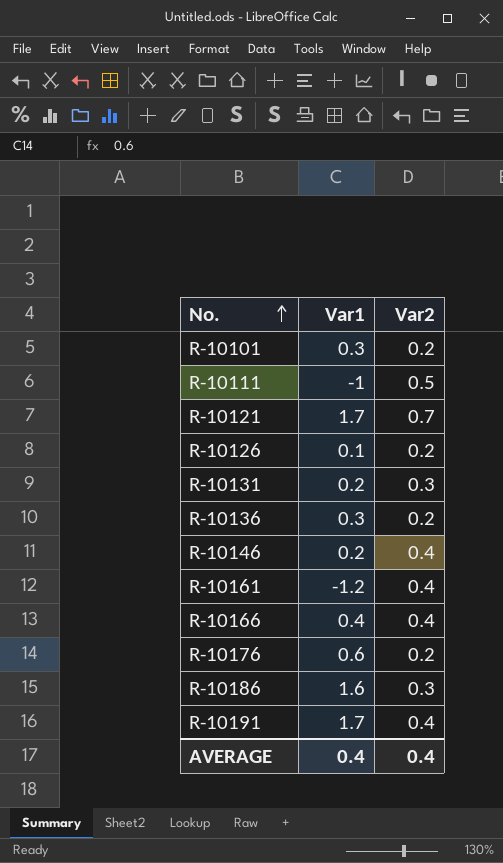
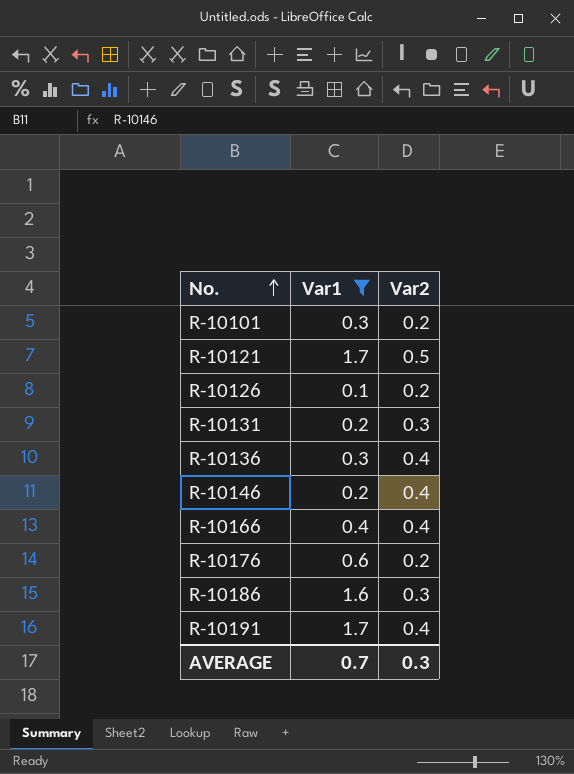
filter: none -> Var1 >= 0.1
R-10121 | Var2: 0.7 -> 0.5
R-10136 | Var2: 0.2 -> 0.4
AVERAGE | Var1: 0.4 -> 0.7
AVERAGE | Var2: 0.4 -> 0.3

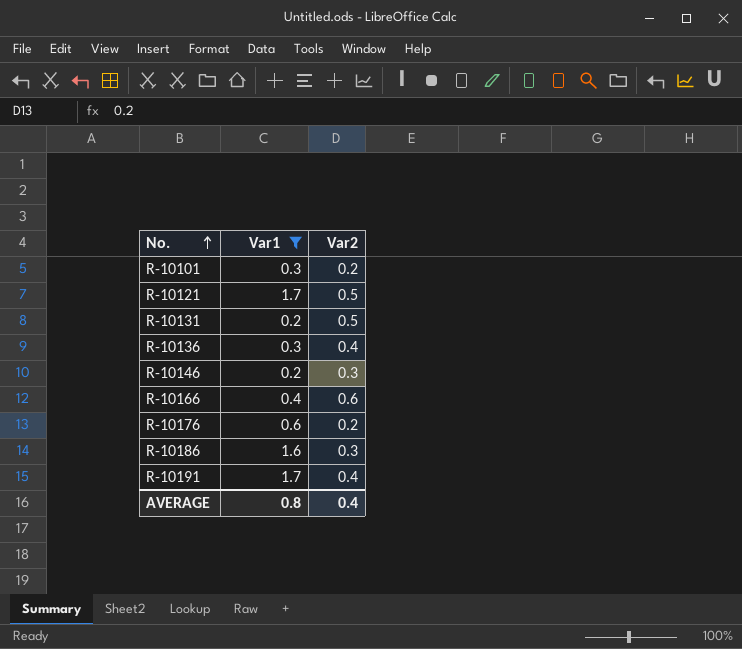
row R-10126: 0.1 | 0.2 -> none
R-10131 | Var2: 0.3 -> 0.5
R-10146 | Var2: 0.4 -> 0.3
R-10166 | Var2: 0.4 -> 0.6
AVERAGE | Var1: 0.7 -> 0.8
AVERAGE | Var2: 0.3 -> 0.4

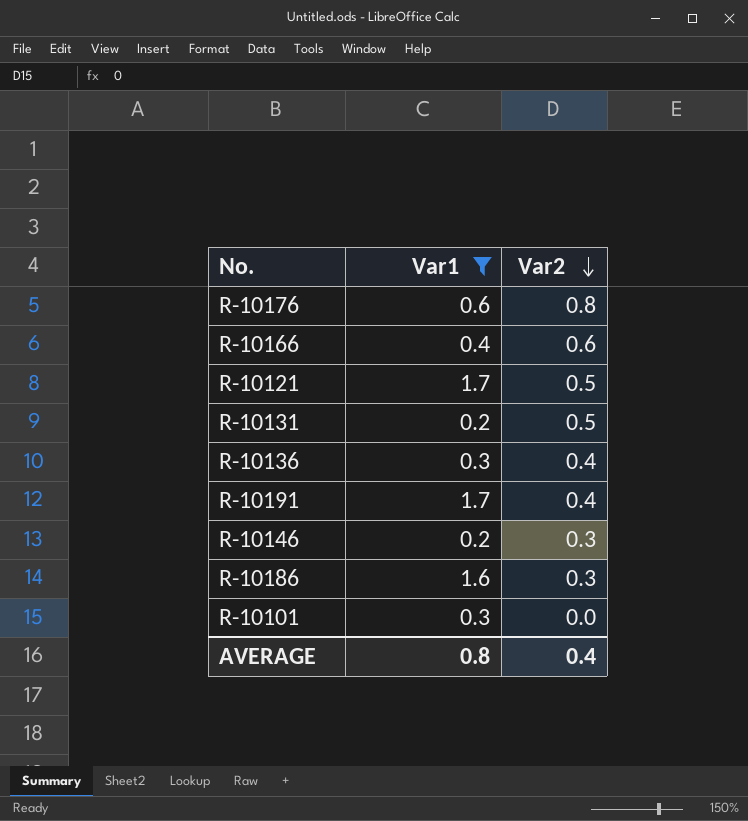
row order: No. ascending -> Var2 descending
R-10176 | Var2: 0.2 -> 0.8
R-10101 | Var2: 0.2 -> 0.0

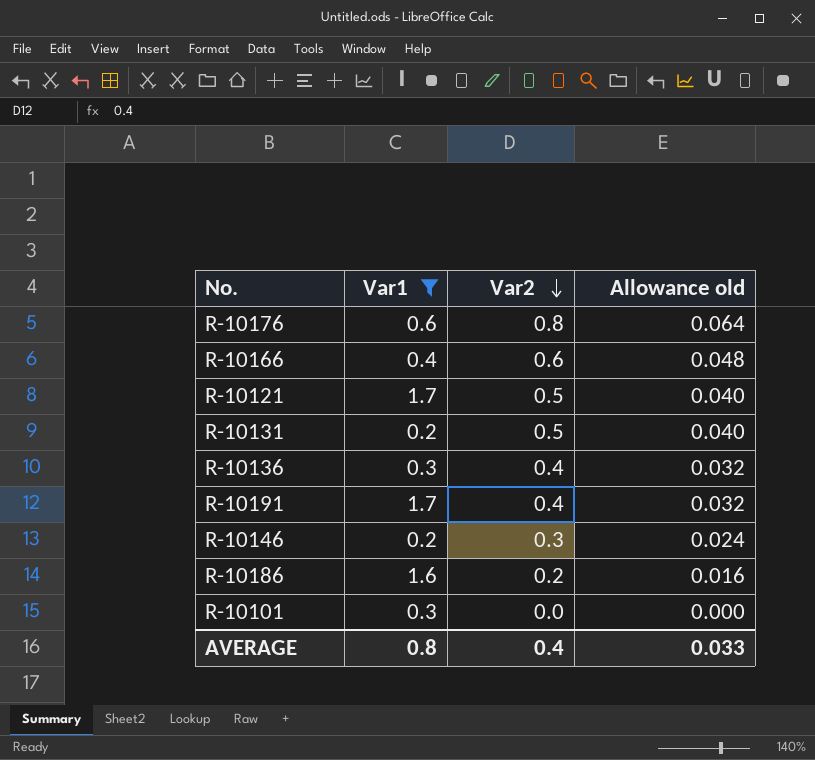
column Allowance old | formula: none -> [Var2] * 0.08
R-10186 | Var2: 0.3 -> 0.2

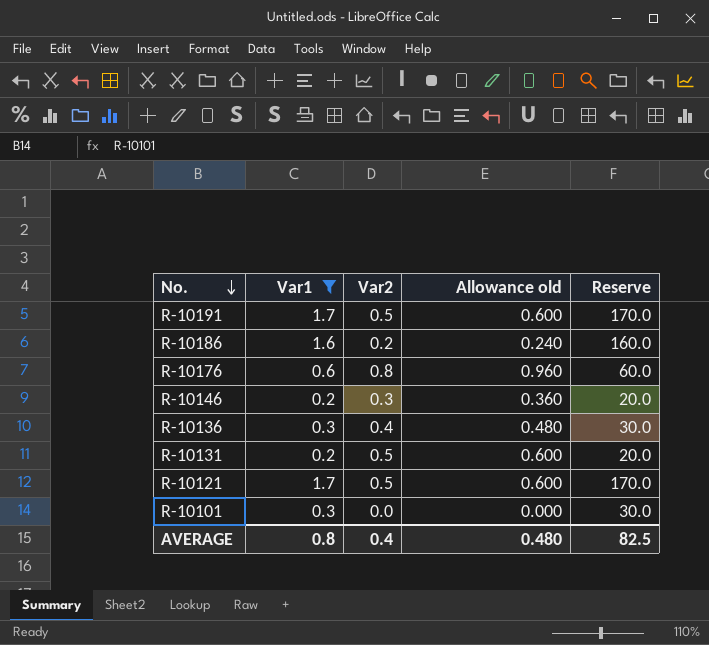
row order: Var2 descending -> No. descending
column Allowance old | formula: [Var2] * 0.08 -> [Var2] * 1.2
column Reserve | formula: none -> [Var1] * 100
row R-10166: 0.4 | 0.6 | 0.048 -> none
R-10191 | Var2: 0.4 -> 0.5
AVERAGE | Allowance old: 0.033 -> 0.480

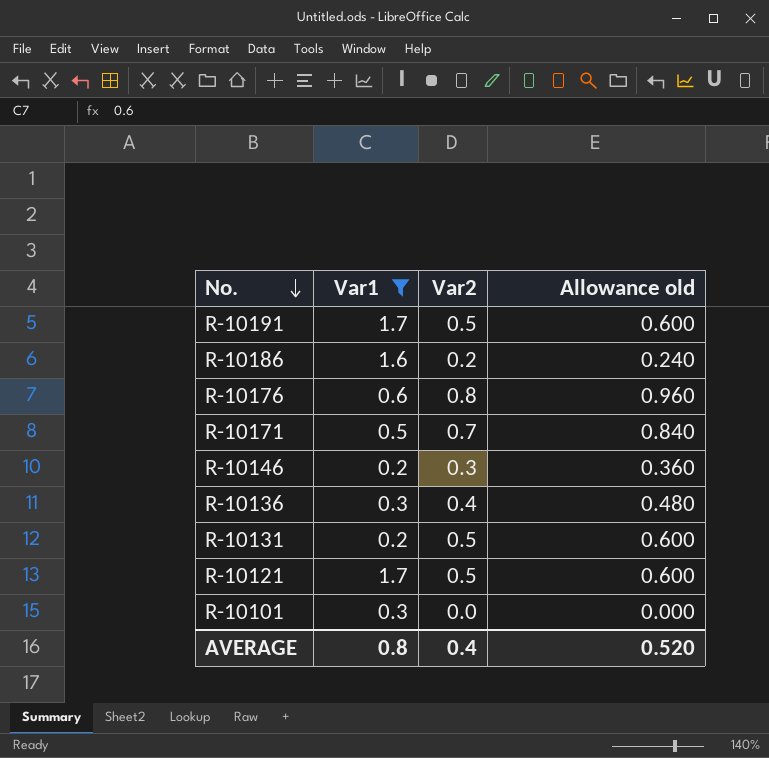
column Reserve | formula: [Var1] * 100 -> none
row R-10171: none -> 0.5 | 0.7 | 0.840
AVERAGE | Allowance old: 0.480 -> 0.520

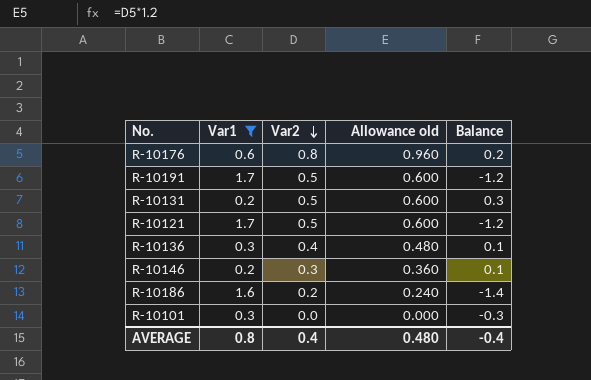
row order: No. descending -> Var2 descending
column Balance | formula: none -> [Var2] - [Var1]
row R-10171: 0.5 | 0.7 | 0.840 -> none
AVERAGE | Allowance old: 0.520 -> 0.480

